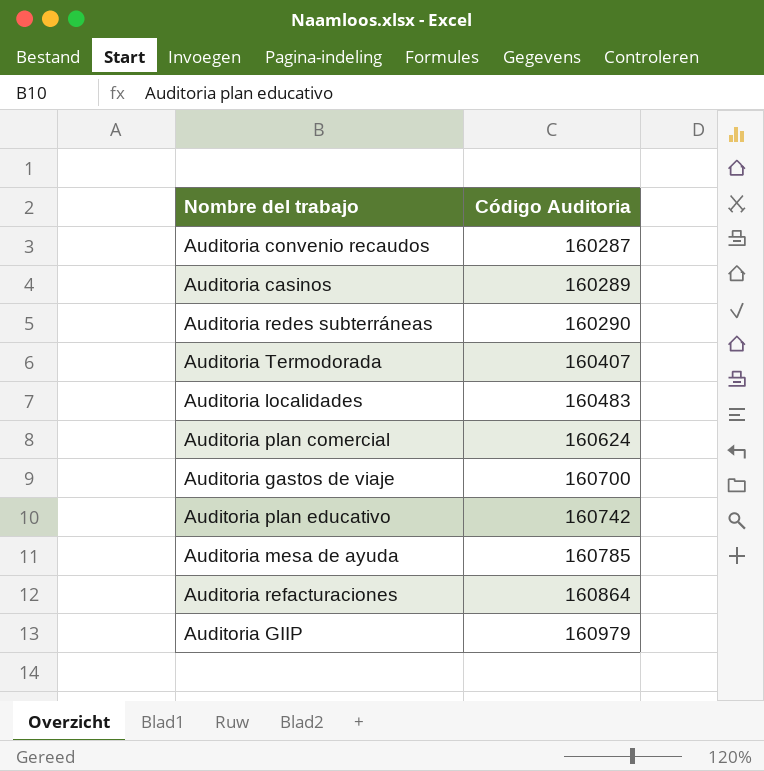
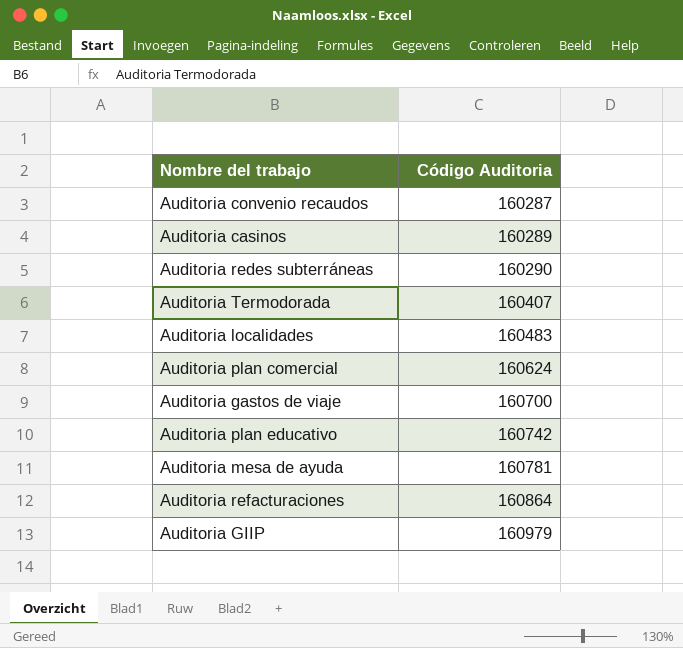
Auditoria mesa de ayuda | Código Auditoria: 160785 -> 160781

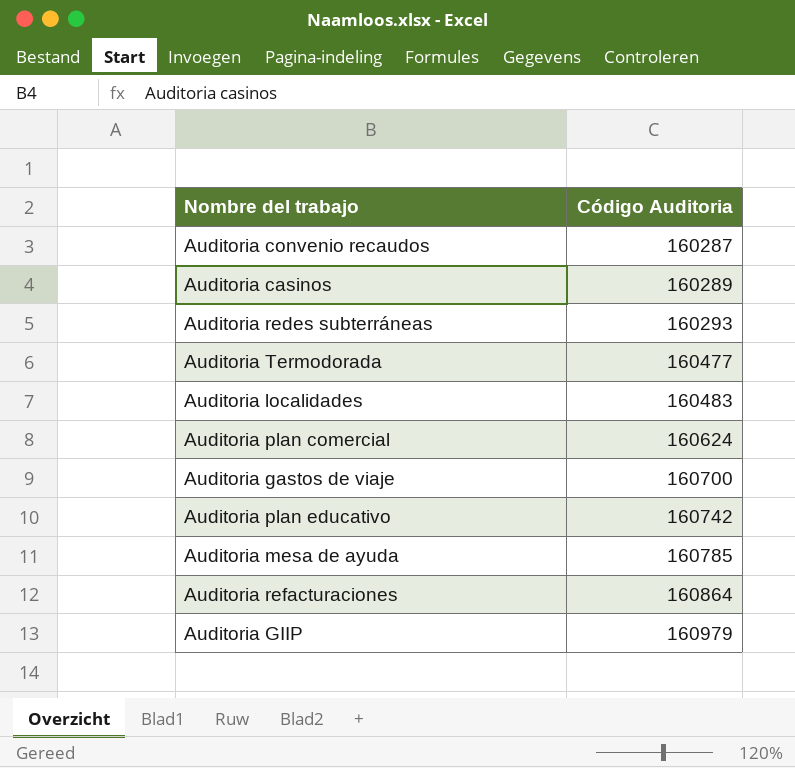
Auditoria redes subterráneas | Código Auditoria: 160290 -> 160293
Auditoria Termodorada | Código Auditoria: 160407 -> 160477
Auditoria mesa de ayuda | Código Auditoria: 160781 -> 160785

